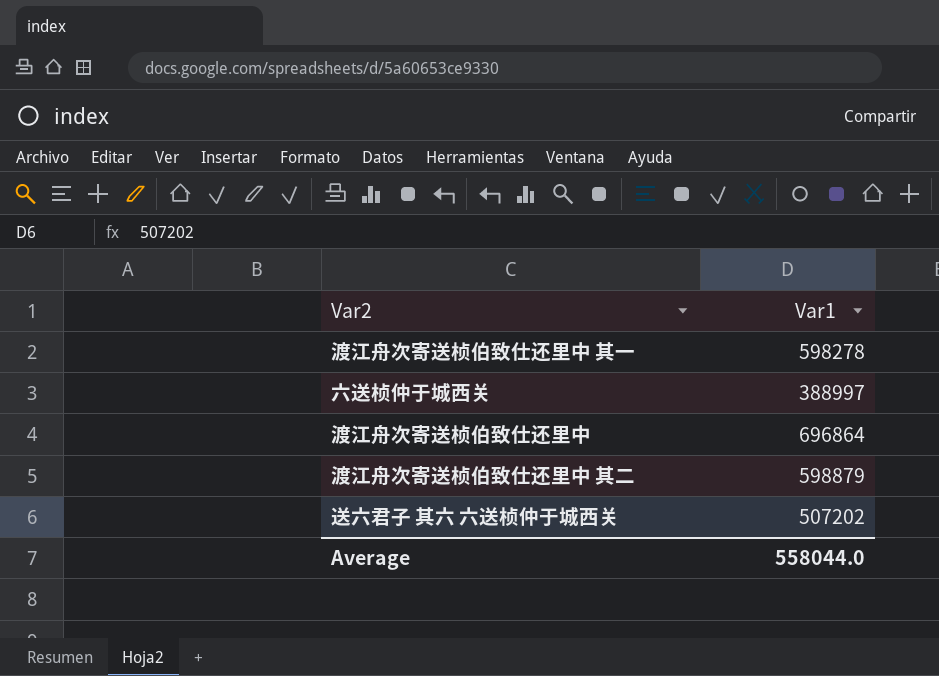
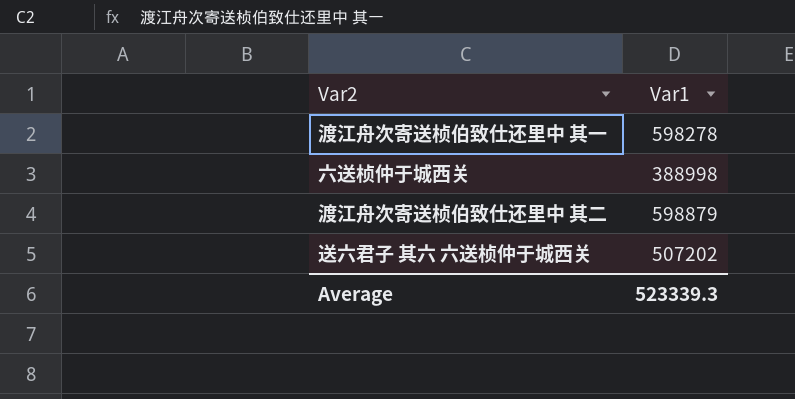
row 渡江舟次寄送桢伯致仕还里中: 696864 -> none
六送桢仲于城西关 | Var1: 388997 -> 388998
Average | Var1: 558044.0 -> 523339.3

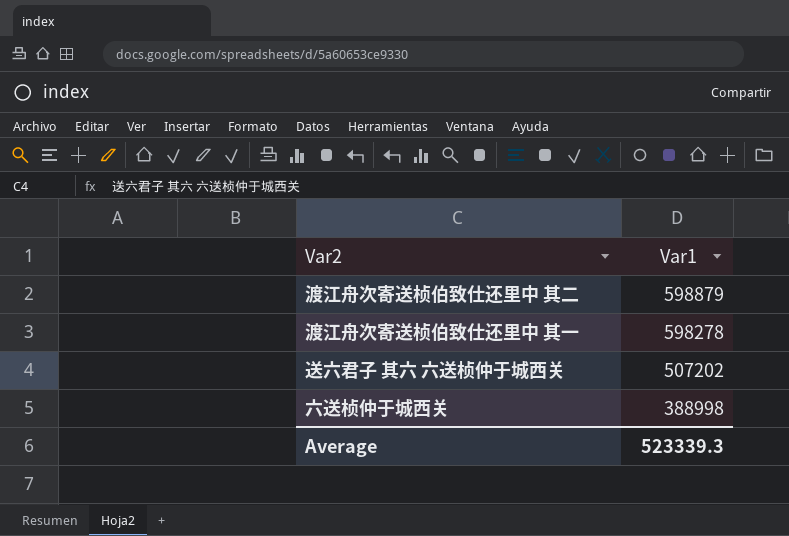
row order: none -> Var1 descending

